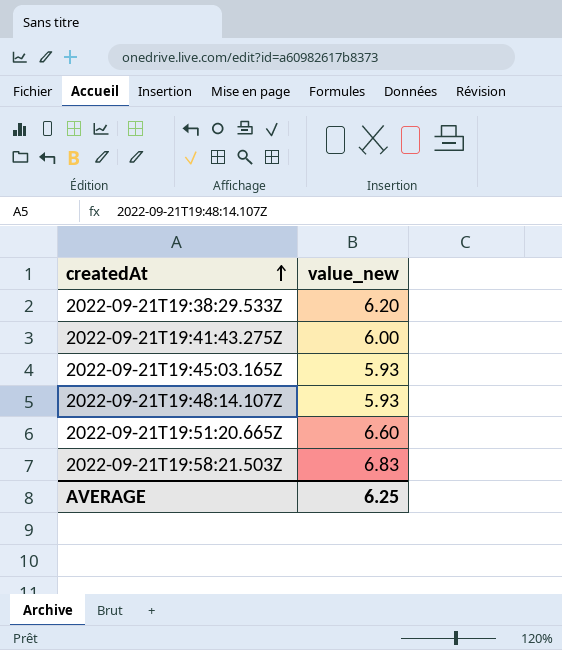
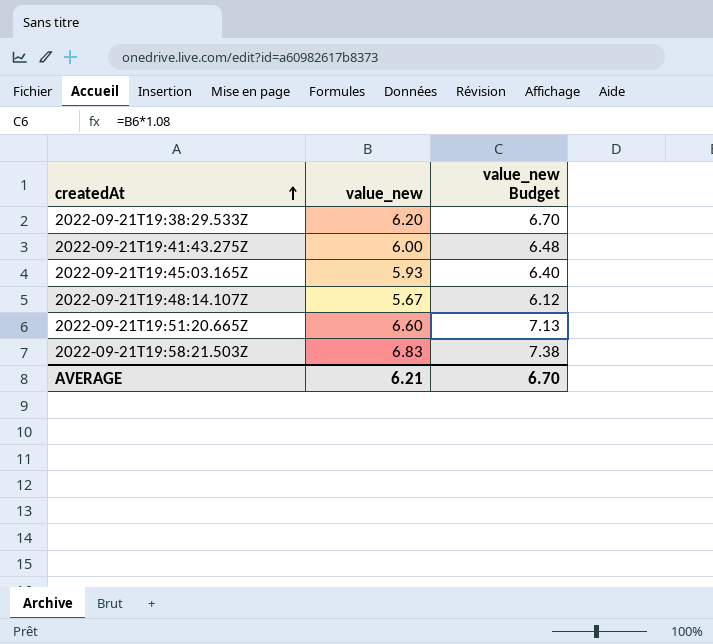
column value_new Budget | formula: none -> [value_new] * 1.08
2022-09-21T19:48:14.107Z | value_new: 5.93 -> 5.67
AVERAGE | value_new: 6.25 -> 6.21

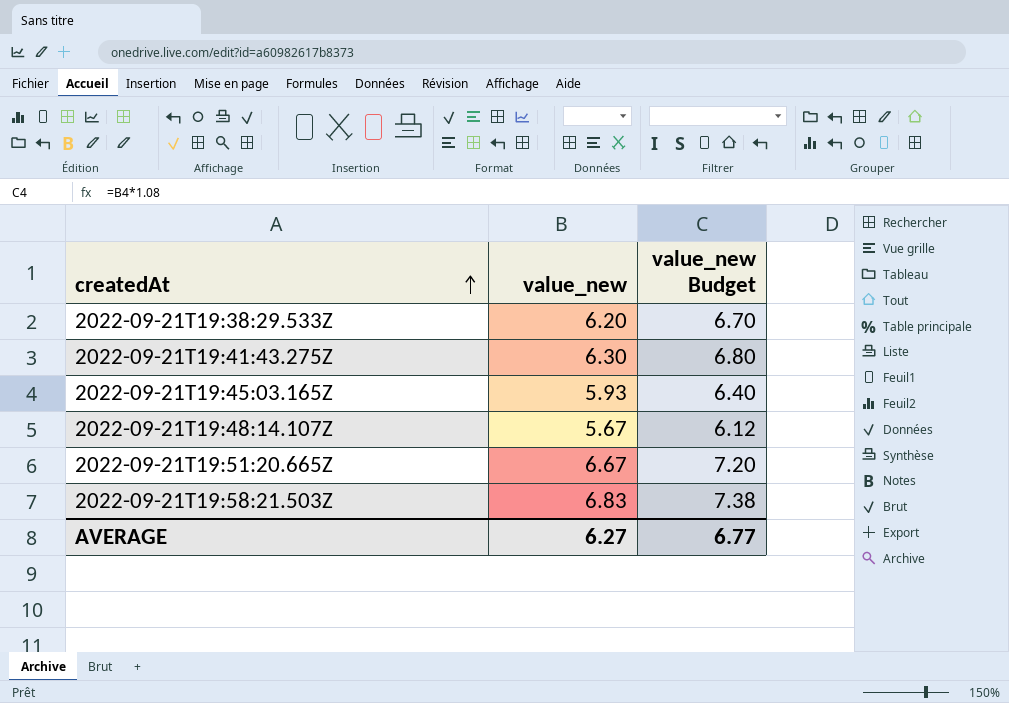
2022-09-21T19:41:43.275Z | value_new: 6.00 -> 6.30
2022-09-21T19:41:43.275Z | value_new Budget: 6.48 -> 6.80
2022-09-21T19:51:20.665Z | value_new: 6.60 -> 6.67
2022-09-21T19:51:20.665Z | value_new Budget: 7.13 -> 7.20
AVERAGE | value_new: 6.21 -> 6.27
AVERAGE | value_new Budget: 6.70 -> 6.77

